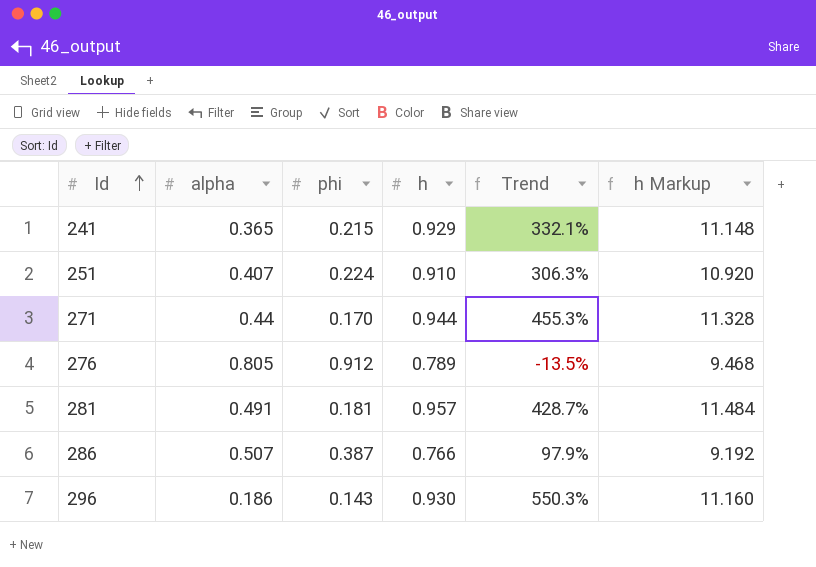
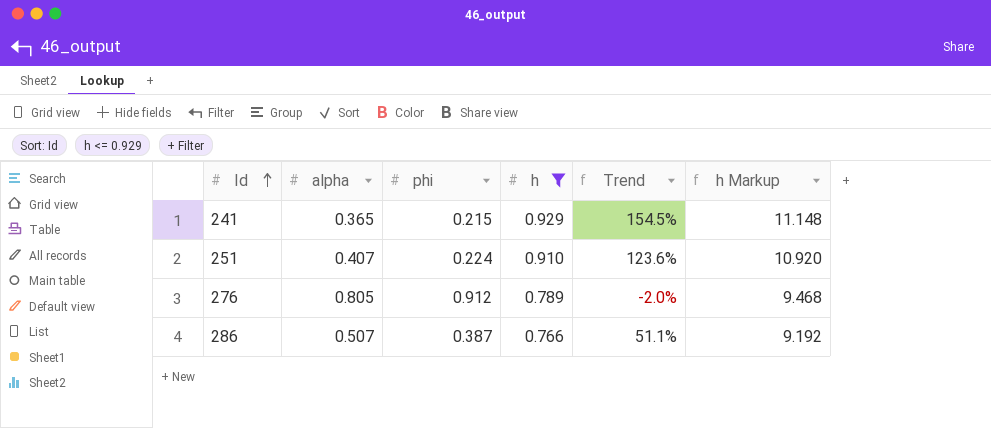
filter: none -> h <= 0.929
column Trend | formula: ([h] - [phi]) / [phi] -> ([h] - [alpha]) / [alpha]

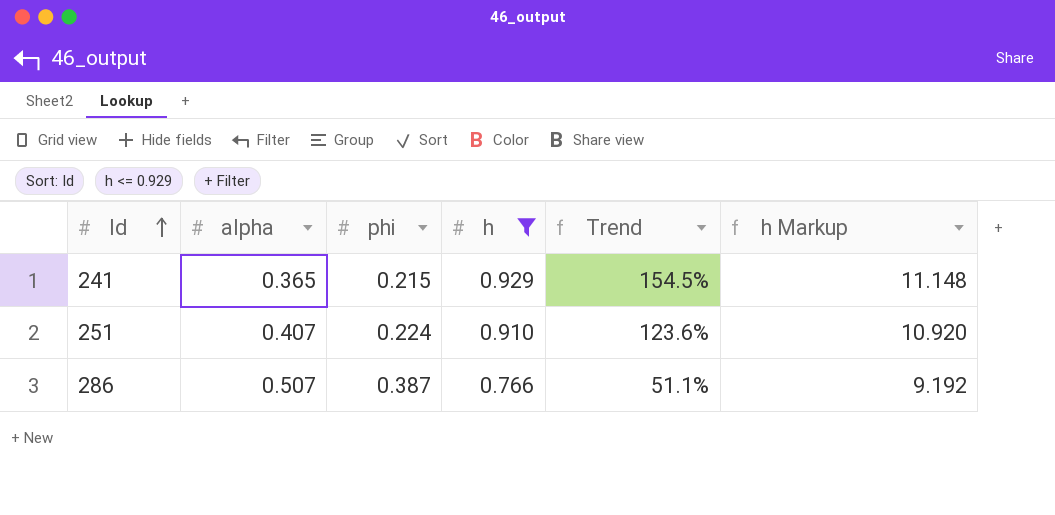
row 276: 0.805 | 0.912 | 0.789 | -2.0% | 9.468 -> none

